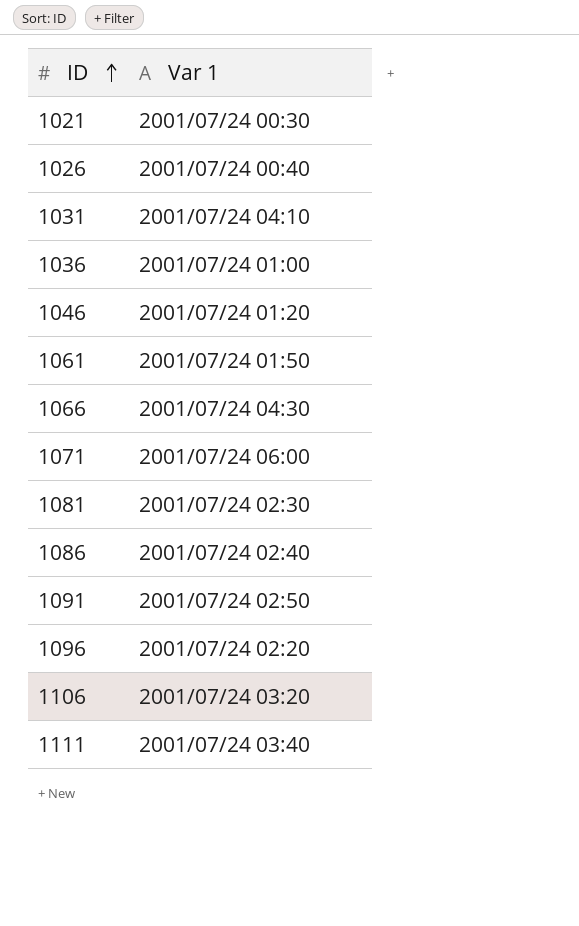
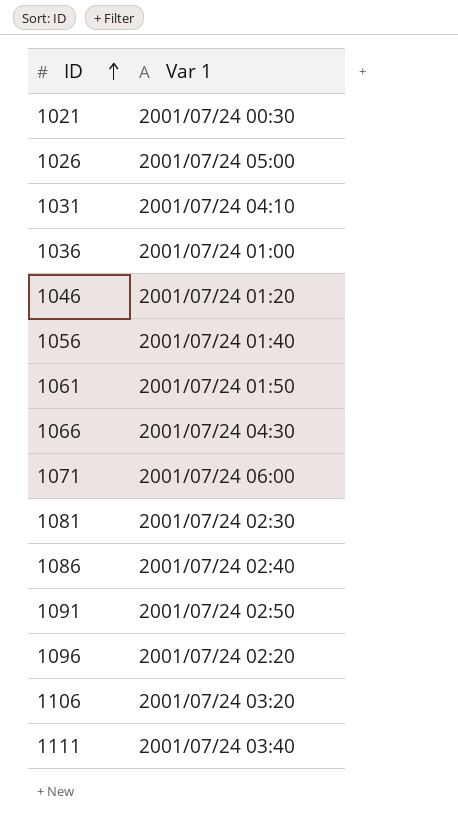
1026 | Var 1: 2001/07/24 00:40 -> 2001/07/24 05:00
row 1056: none -> 2001/07/24 01:40

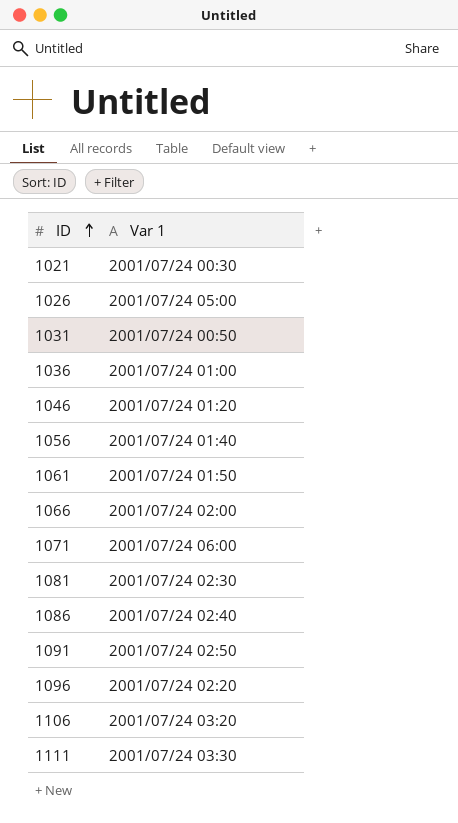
1031 | Var 1: 2001/07/24 04:10 -> 2001/07/24 00:50
1066 | Var 1: 2001/07/24 04:30 -> 2001/07/24 02:00
1111 | Var 1: 2001/07/24 03:40 -> 2001/07/24 03:30

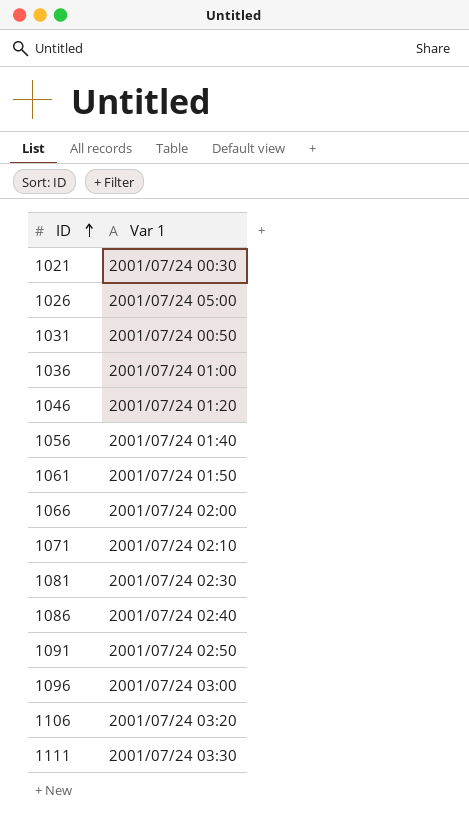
1071 | Var 1: 2001/07/24 06:00 -> 2001/07/24 02:10
1096 | Var 1: 2001/07/24 02:20 -> 2001/07/24 03:00

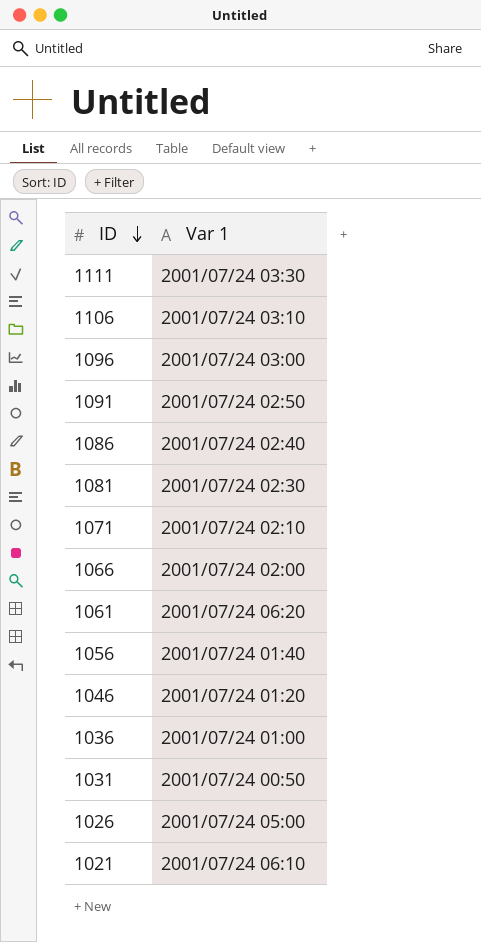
row order: ID ascending -> ID descending
1106 | Var 1: 2001/07/24 03:20 -> 2001/07/24 03:10
1061 | Var 1: 2001/07/24 01:50 -> 2001/07/24 06:20
1021 | Var 1: 2001/07/24 00:30 -> 2001/07/24 06:10

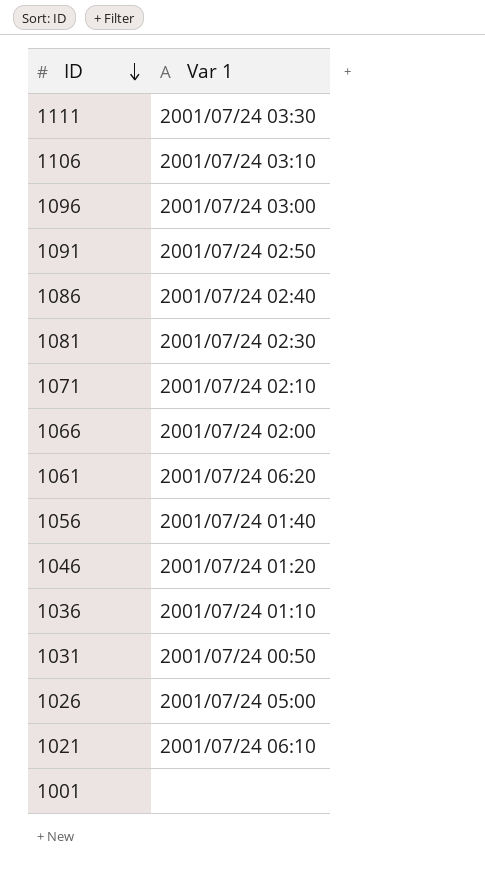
1036 | Var 1: 2001/07/24 01:00 -> 2001/07/24 01:10
row 1001: none -> none

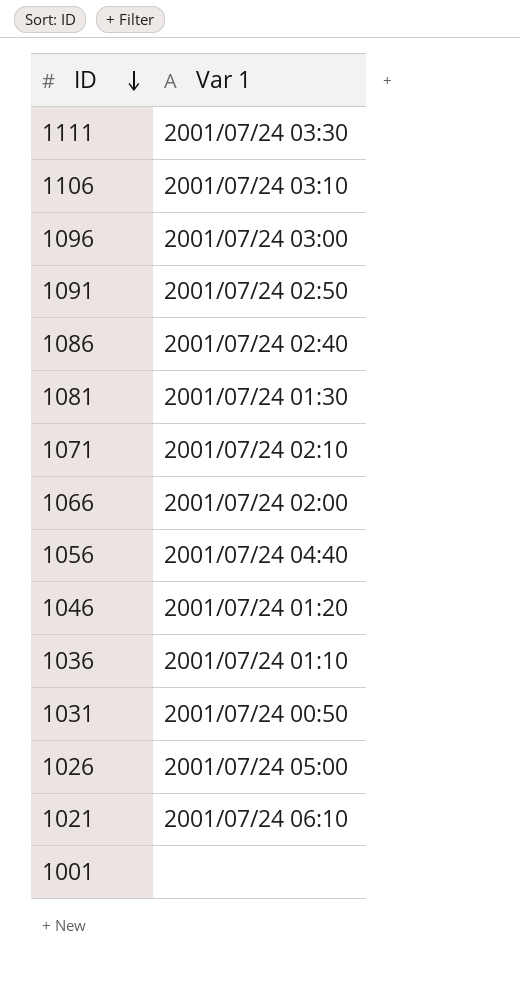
row 1061: 2001/07/24 06:20 -> none
1081 | Var 1: 2001/07/24 02:30 -> 2001/07/24 01:30
1056 | Var 1: 2001/07/24 01:40 -> 2001/07/24 04:40

